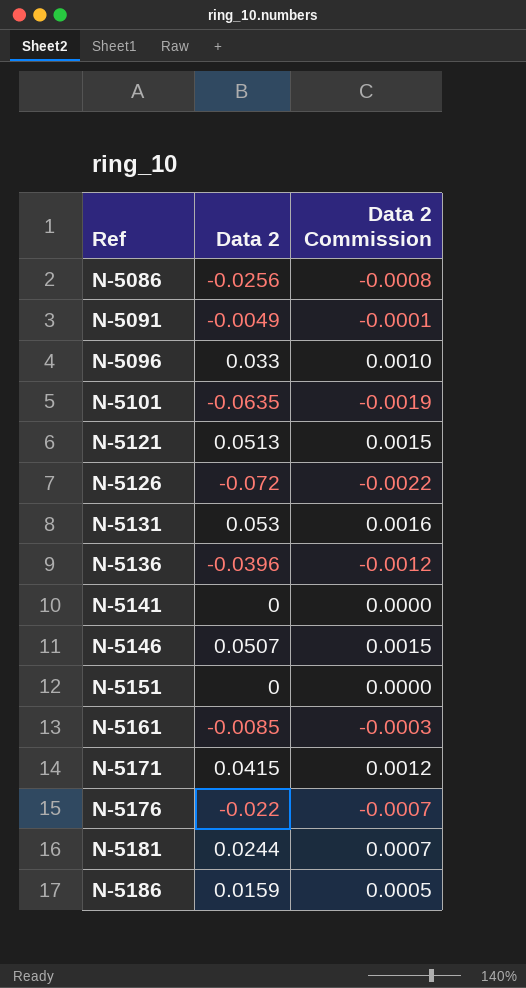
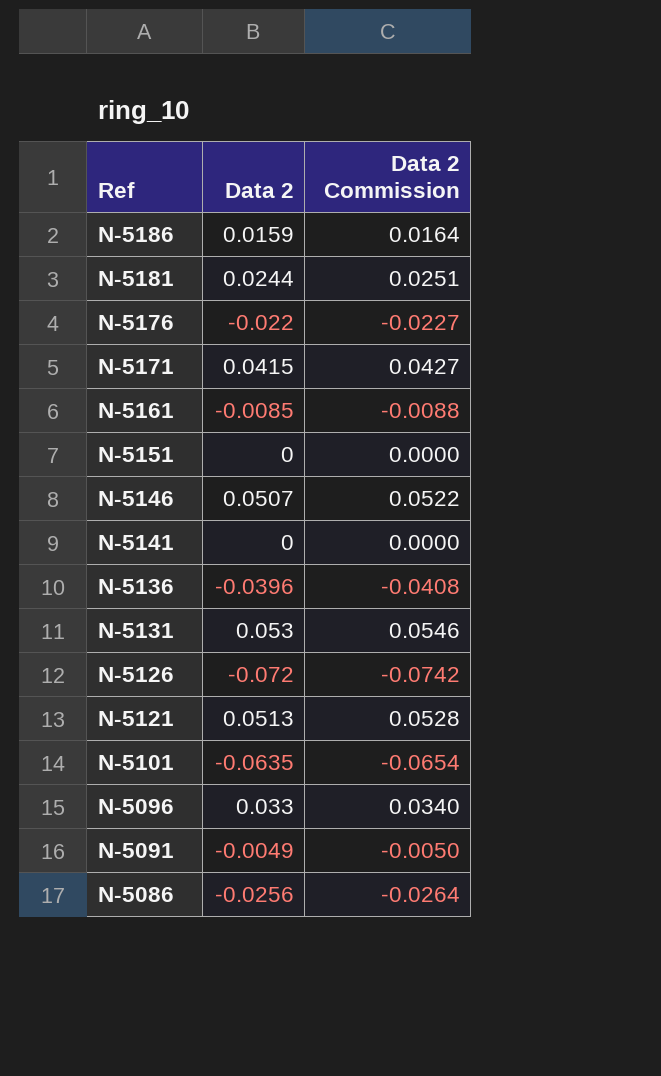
row order: Ref ascending -> Ref descending
column Data 2 Commission | formula: [Data 2] * 0.03 -> [Data 2] * 1.03

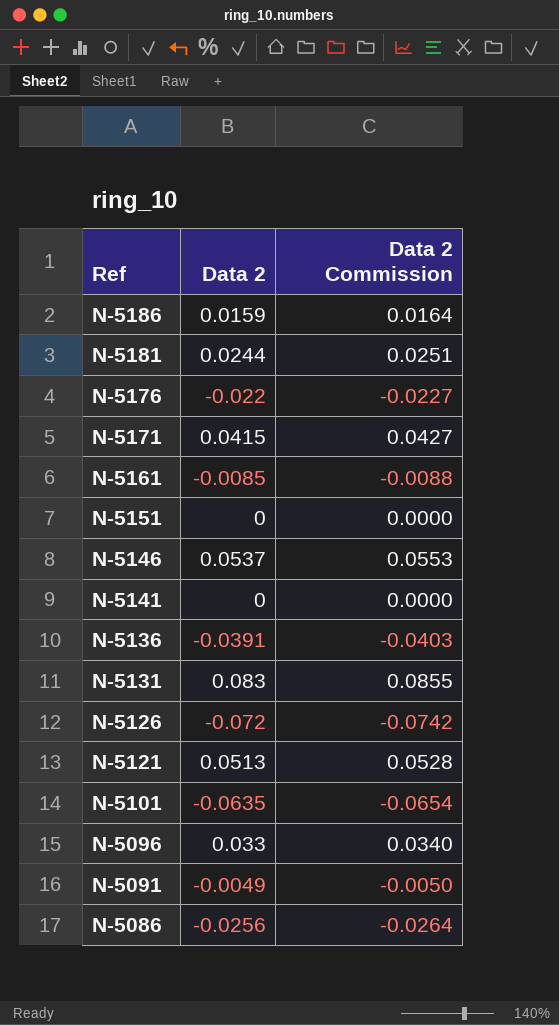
N-5146 | Data 2: 0.0507 -> 0.0537
N-5146 | Data 2 Commission: 0.0522 -> 0.0553
N-5136 | Data 2: -0.0396 -> -0.0391
N-5136 | Data 2 Commission: -0.0408 -> -0.0403
N-5131 | Data 2: 0.053 -> 0.083
N-5131 | Data 2 Commission: 0.0546 -> 0.0855

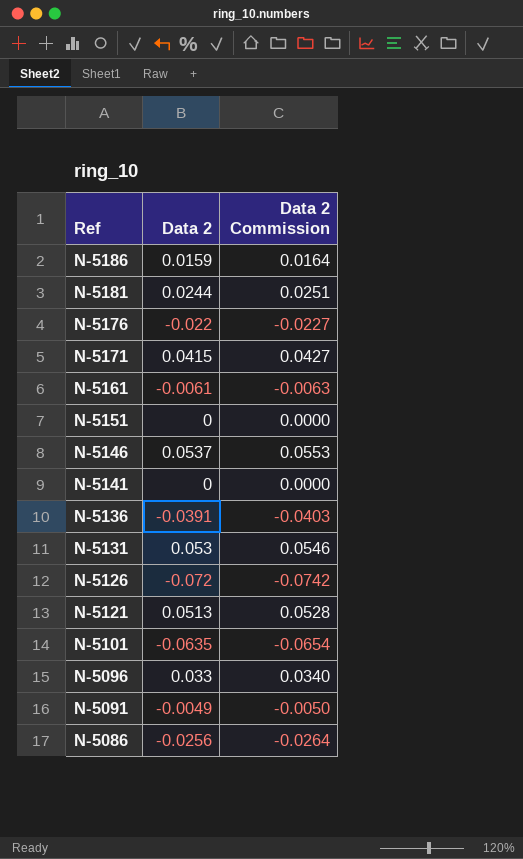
N-5161 | Data 2: -0.0085 -> -0.0061
N-5161 | Data 2 Commission: -0.0088 -> -0.0063
N-5131 | Data 2: 0.083 -> 0.053
N-5131 | Data 2 Commission: 0.0855 -> 0.0546

